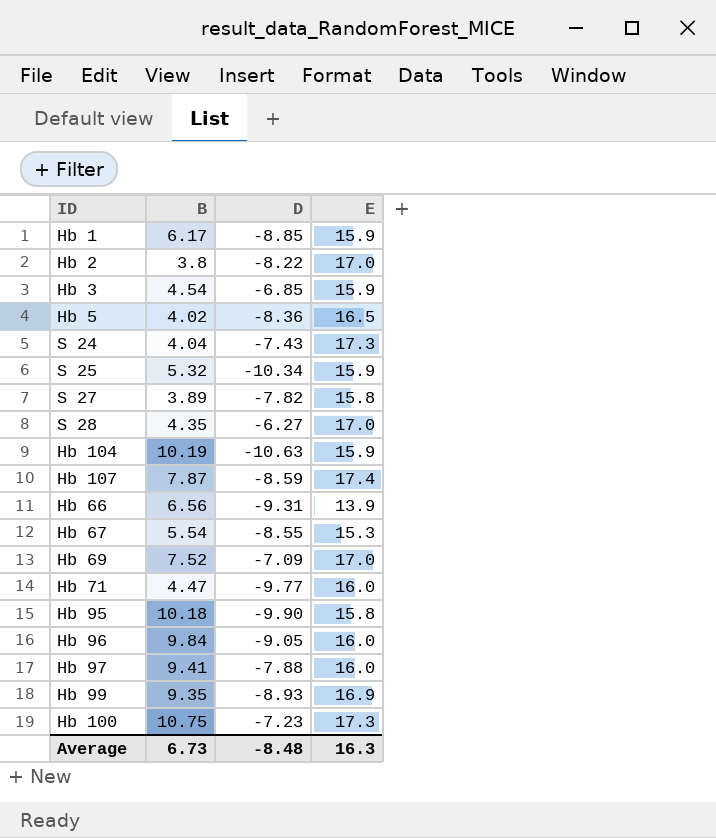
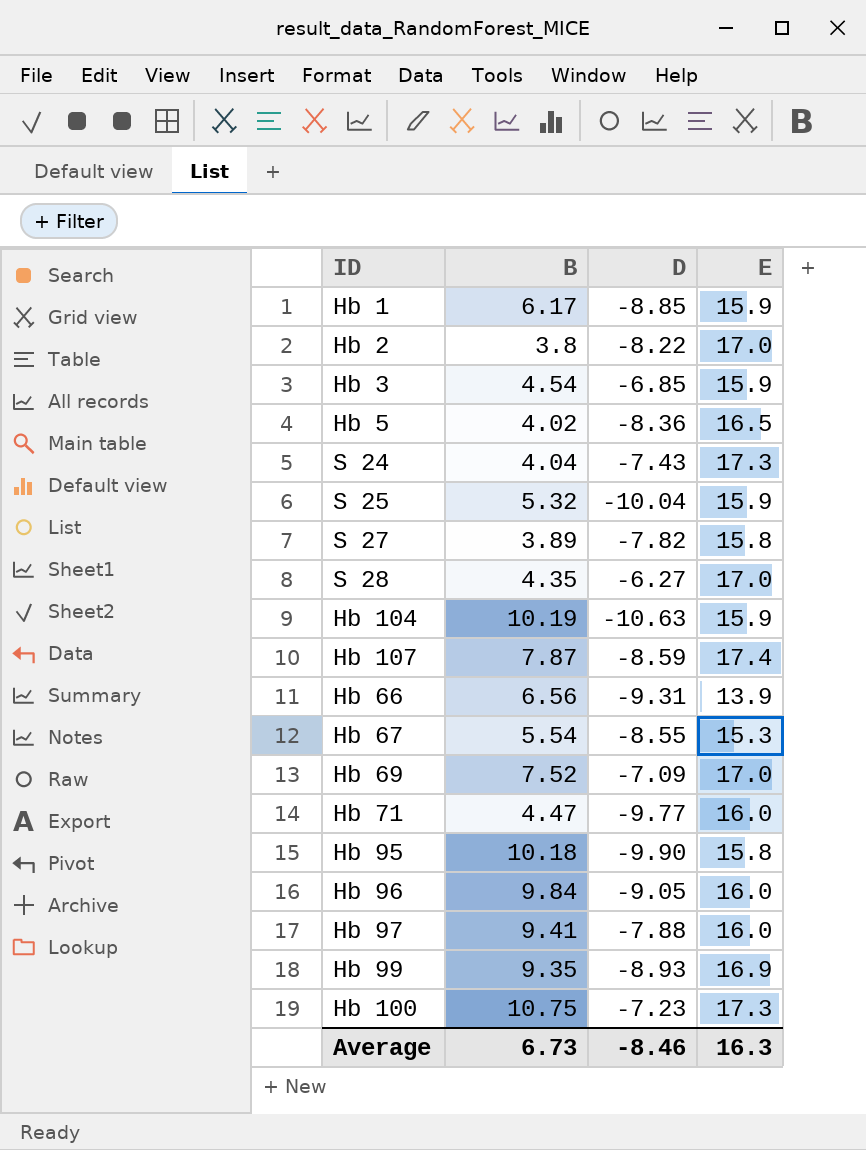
S 25 | D: -10.34 -> -10.04
Average | D: -8.48 -> -8.46

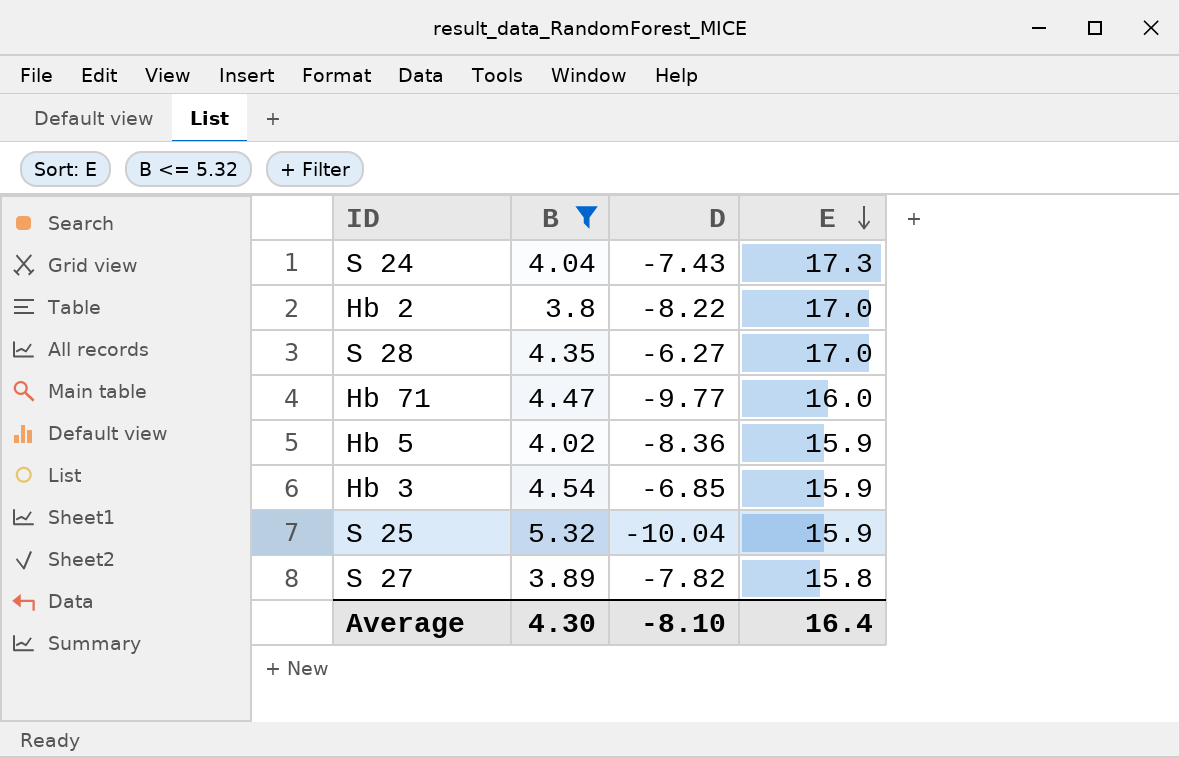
filter: none -> B <= 5.32
row order: none -> E descending
Hb 5 | E: 16.5 -> 15.9
Average | B: 6.73 -> 4.30
Average | D: -8.46 -> -8.10
Average | E: 16.3 -> 16.4

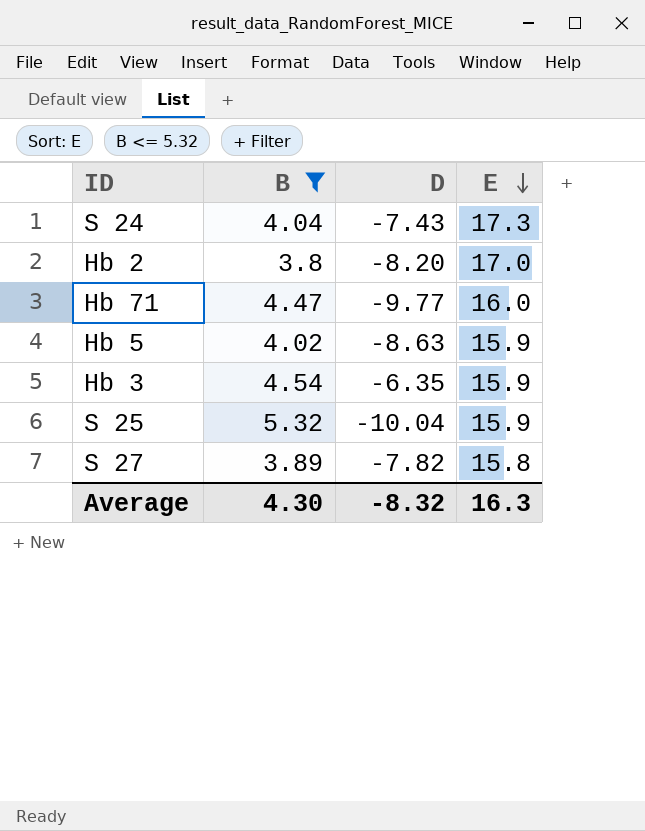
row S 28: 4.35 | -6.27 | 17.0 -> none
Hb 2 | D: -8.22 -> -8.20
Hb 5 | D: -8.36 -> -8.63
Hb 3 | D: -6.85 -> -6.35
Average | D: -8.10 -> -8.32
Average | E: 16.4 -> 16.3

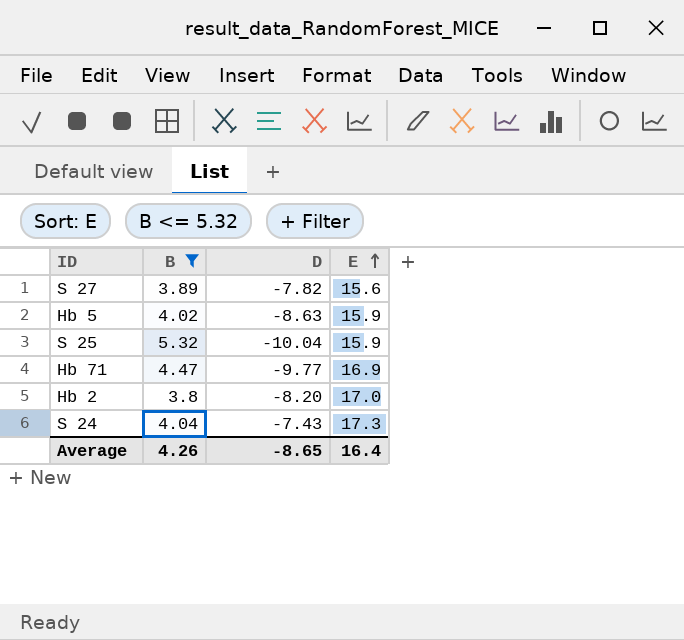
row order: E descending -> E ascending
row Hb 3: 4.54 | -6.35 | 15.9 -> none
S 27 | E: 15.8 -> 15.6
Hb 71 | E: 16.0 -> 16.9
Average | B: 4.30 -> 4.26
Average | D: -8.32 -> -8.65
Average | E: 16.3 -> 16.4

